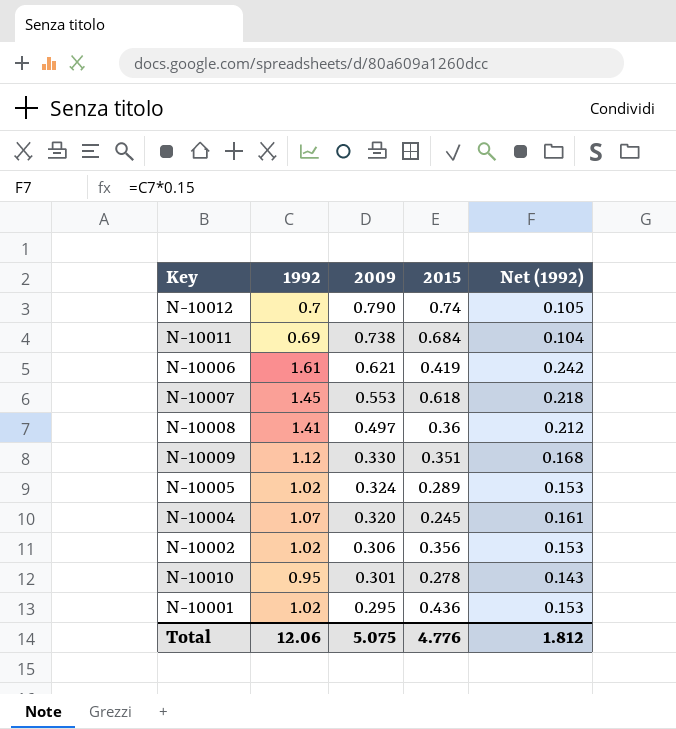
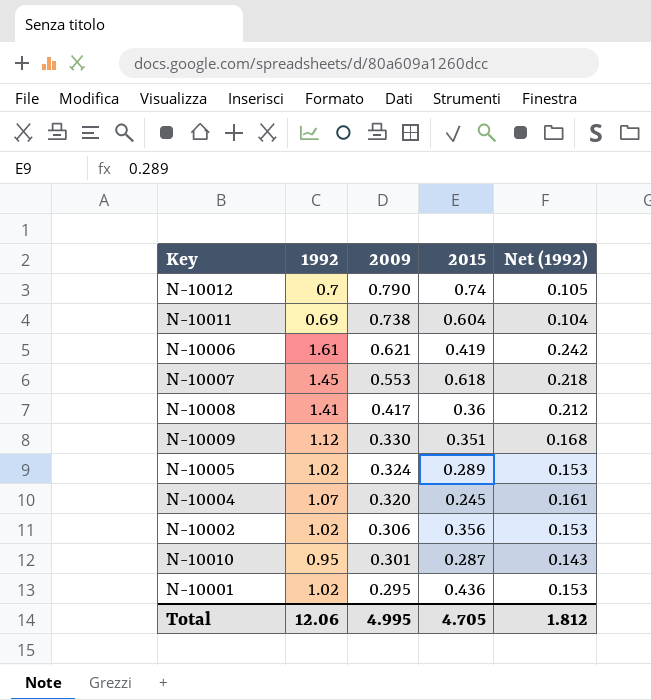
N-10011 | 2015: 0.684 -> 0.604
N-10008 | 2009: 0.497 -> 0.417
N-10010 | 2015: 0.278 -> 0.287
Total | 2009: 5.075 -> 4.995
Total | 2015: 4.776 -> 4.705

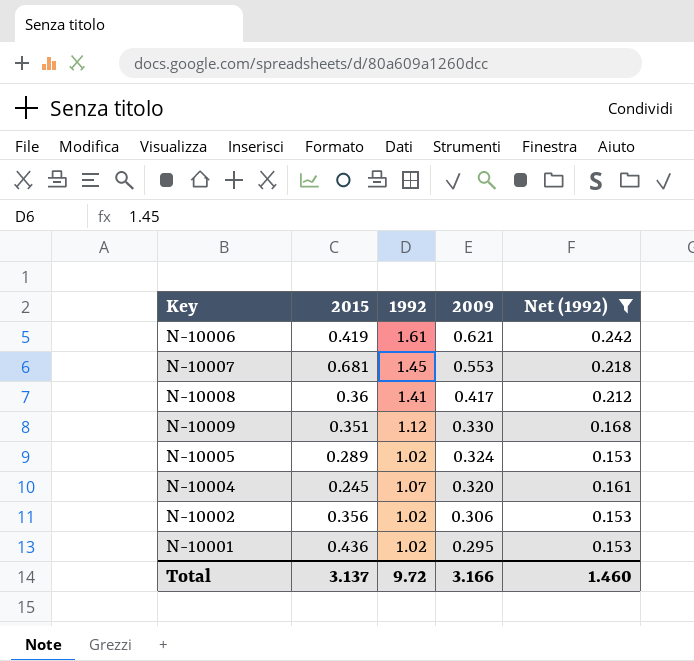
filter: none -> Net (1992) >= 0.153
column 2015 | position: 4 -> 2
N-10007 | 2015: 0.618 -> 0.681
Total | 2015: 4.705 -> 3.137
Total | 1992: 12.06 -> 9.72
Total | 2009: 4.995 -> 3.166
Total | Net (1992): 1.812 -> 1.460

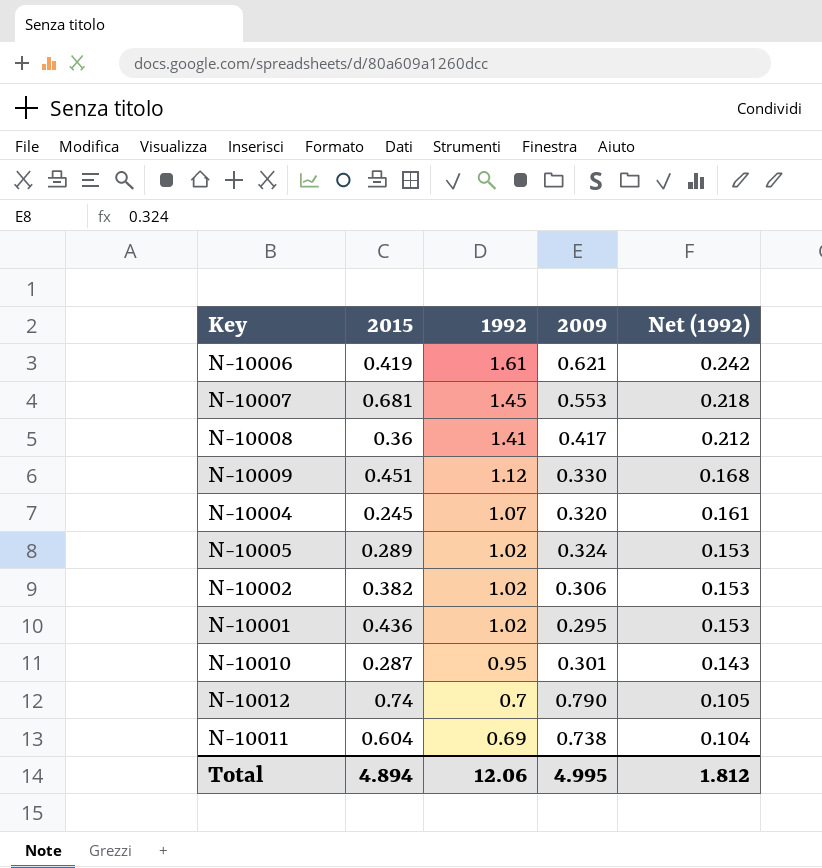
filter: Net (1992) >= 0.153 -> none
row order: 2009 descending -> 1992 descending
N-10009 | 2015: 0.351 -> 0.451
N-10002 | 2015: 0.356 -> 0.382
Total | 2015: 3.137 -> 4.894
Total | 1992: 9.72 -> 12.06
Total | 2009: 3.166 -> 4.995
Total | Net (1992): 1.460 -> 1.812

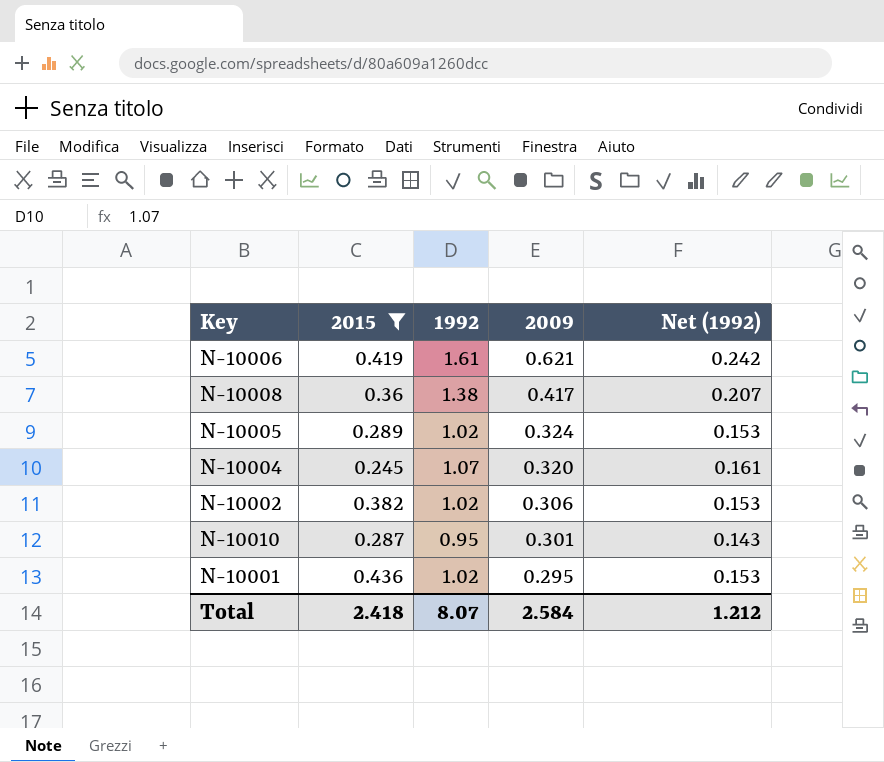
filter: none -> 2015 <= 0.436
row order: 1992 descending -> 2009 descending
N-10008 | 1992: 1.41 -> 1.38
N-10008 | Net (1992): 0.212 -> 0.207
Total | 2015: 4.894 -> 2.418
Total | 1992: 12.06 -> 8.07
Total | 2009: 4.995 -> 2.584
Total | Net (1992): 1.812 -> 1.212

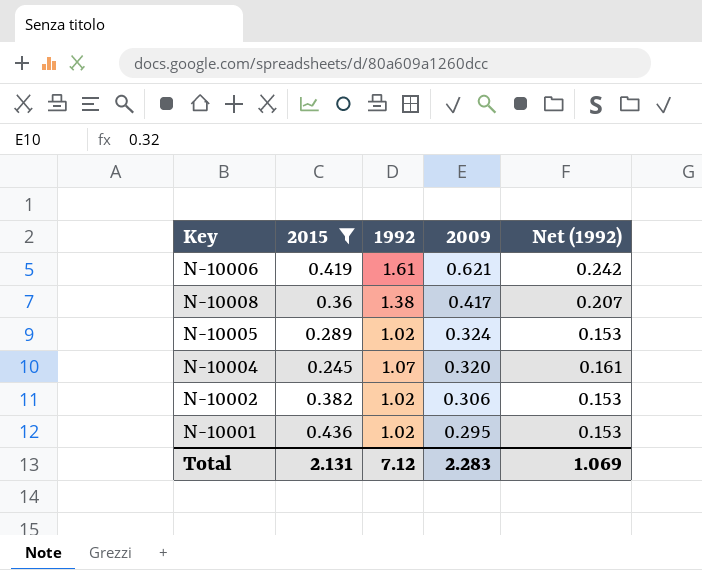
row N-10010: 0.287 | 0.95 | 0.301 | 0.143 -> none
Total | 2015: 2.418 -> 2.131
Total | 1992: 8.07 -> 7.12
Total | 2009: 2.584 -> 2.283
Total | Net (1992): 1.212 -> 1.069

